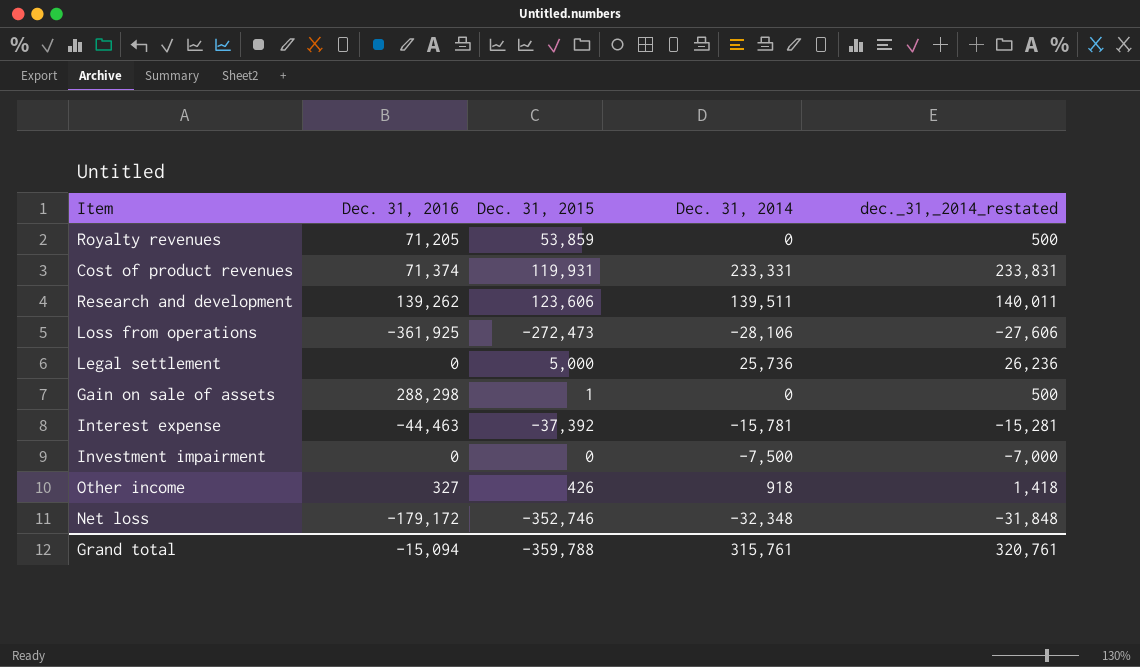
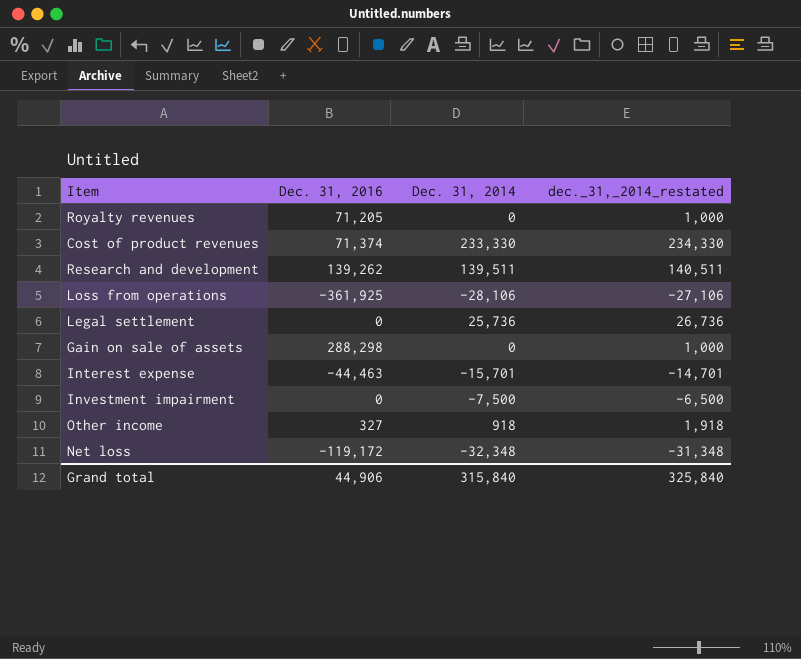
column Dec. 31, 2015 | position: 3 -> none
column dec._31,_2014_restated | formula: [Dec. 31, 2014] + 500 -> [Dec. 31, 2014] + 1000
Cost of product revenues | Dec. 31, 2014: 233,331 -> 233,330
Interest expense | Dec. 31, 2014: -15,781 -> -15,701
Net loss | Dec. 31, 2016: -179,172 -> -119,172
Grand total | Dec. 31, 2016: -15,094 -> 44,906
Grand total | Dec. 31, 2014: 315,761 -> 315,840
Grand total | dec._31,_2014_restated: 320,761 -> 325,840

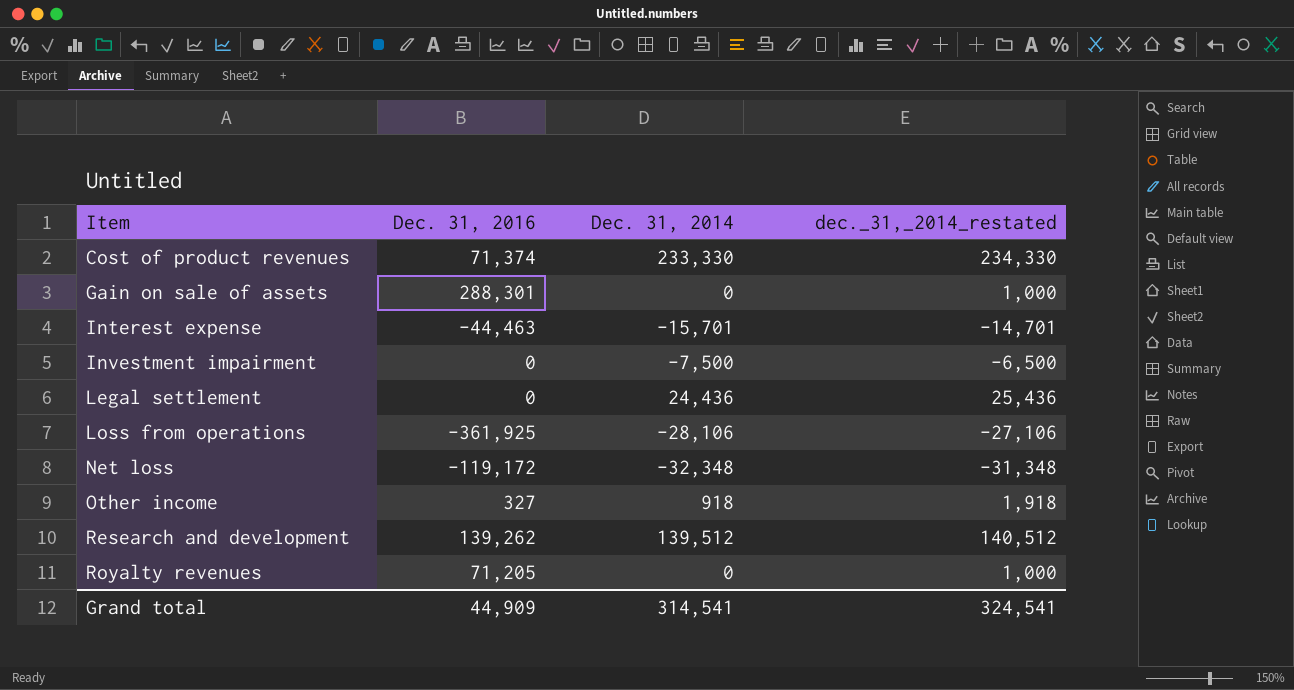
row order: none -> Item ascending
Gain on sale of assets | Dec. 31, 2016: 288,298 -> 288,301
Legal settlement | Dec. 31, 2014: 25,736 -> 24,436
Legal settlement | dec._31,_2014_restated: 26,736 -> 25,436
Research and development | Dec. 31, 2014: 139,511 -> 139,512
Research and development | dec._31,_2014_restated: 140,511 -> 140,512
Grand total | Dec. 31, 2016: 44,906 -> 44,909
Grand total | Dec. 31, 2014: 315,840 -> 314,541
Grand total | dec._31,_2014_restated: 325,840 -> 324,541

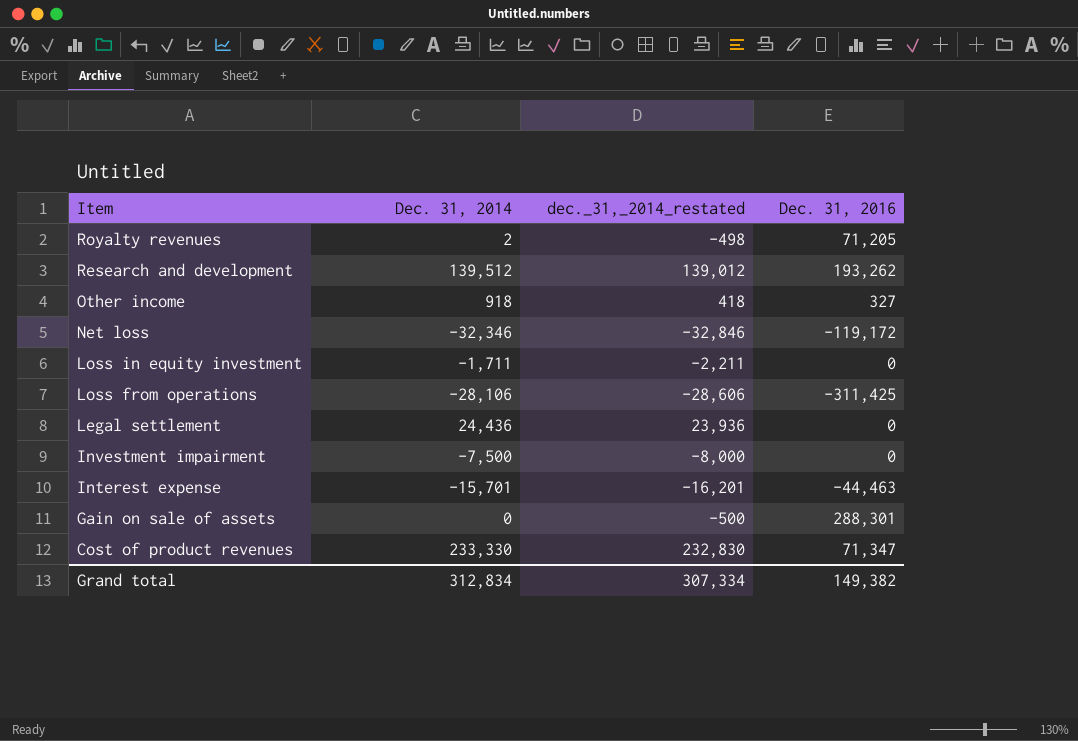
row order: Item ascending -> Item descending
column dec._31,_2014_restated | formula: [Dec. 31, 2014] + 1000 -> [Dec. 31, 2014] - 500
column Dec. 31, 2016 | position: 2 -> 4
Royalty revenues | Dec. 31, 2014: 0 -> 2
Research and development | Dec. 31, 2016: 139,262 -> 193,262
Net loss | Dec. 31, 2014: -32,348 -> -32,346
row Loss in equity investment: none -> -1,711 | -2,211 | 0
Loss from operations | Dec. 31, 2016: -361,925 -> -311,425
Cost of product revenues | Dec. 31, 2016: 71,374 -> 71,347
Grand total | Dec. 31, 2014: 314,541 -> 312,834
Grand total | dec._31,_2014_restated: 324,541 -> 307,334
Grand total | Dec. 31, 2016: 44,909 -> 149,382

